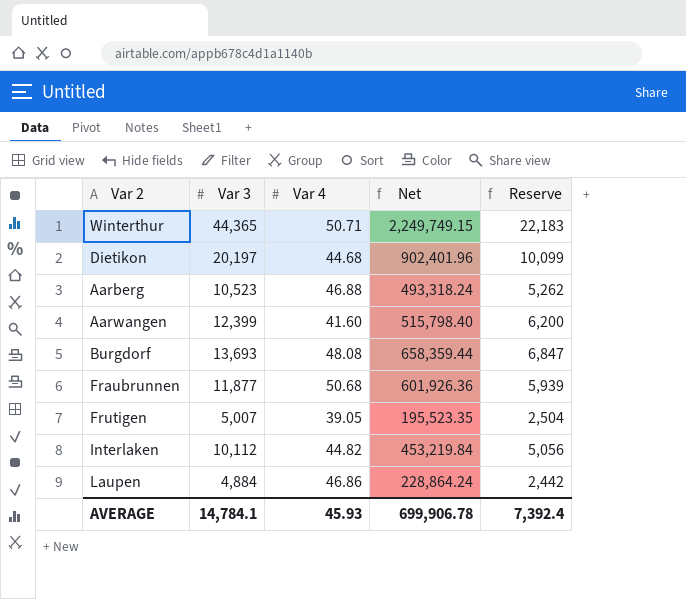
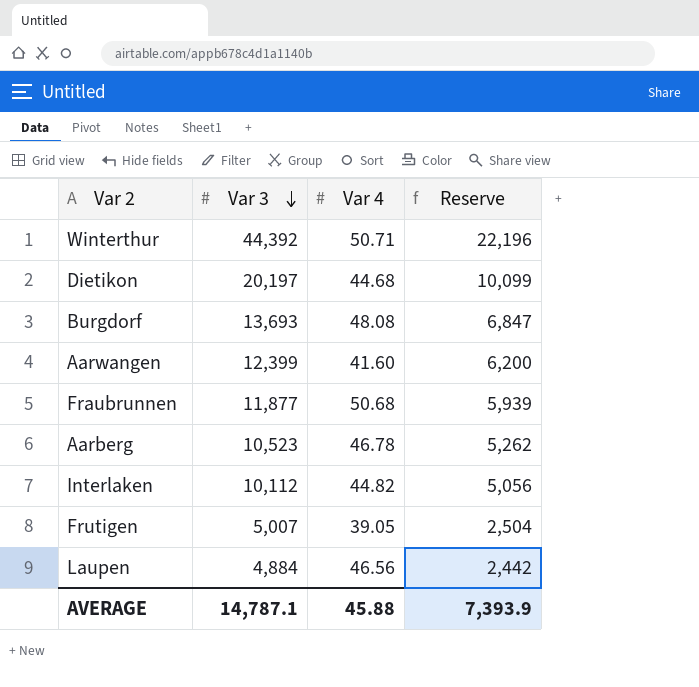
row order: none -> Var 3 descending
column Net | formula: [Var 3] * [Var 4] -> none
Winterthur | Var 3: 44,365 -> 44,392
Winterthur | Reserve: 22,183 -> 22,196
Aarberg | Var 4: 46.88 -> 46.78
Laupen | Var 4: 46.86 -> 46.56
AVERAGE | Var 3: 14,784.1 -> 14,787.1
AVERAGE | Var 4: 45.93 -> 45.88
AVERAGE | Reserve: 7,392.4 -> 7,393.9

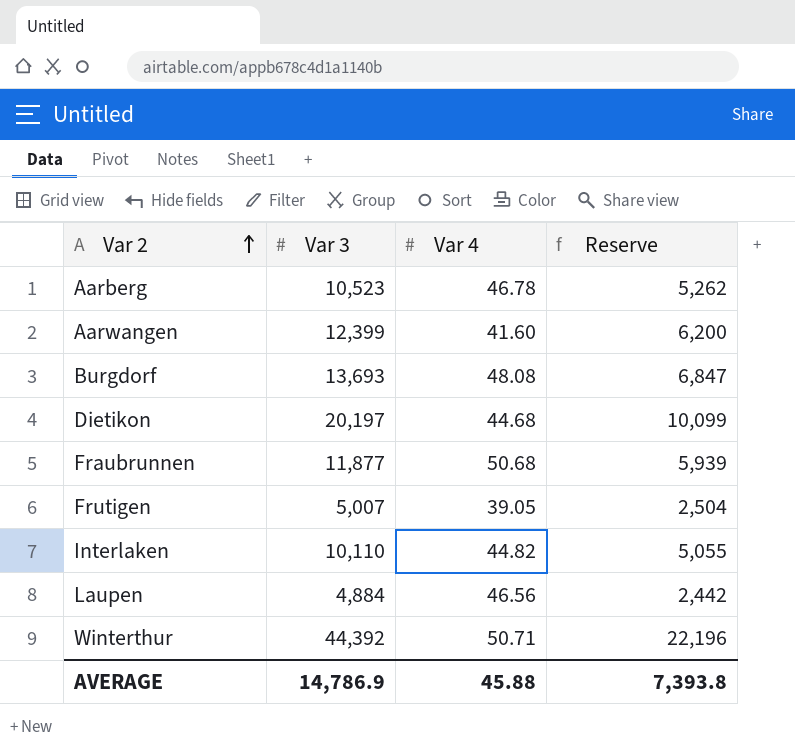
row order: Var 3 descending -> Var 2 ascending
Interlaken | Var 3: 10,112 -> 10,110
Interlaken | Reserve: 5,056 -> 5,055
AVERAGE | Var 3: 14,787.1 -> 14,786.9
AVERAGE | Reserve: 7,393.9 -> 7,393.8

